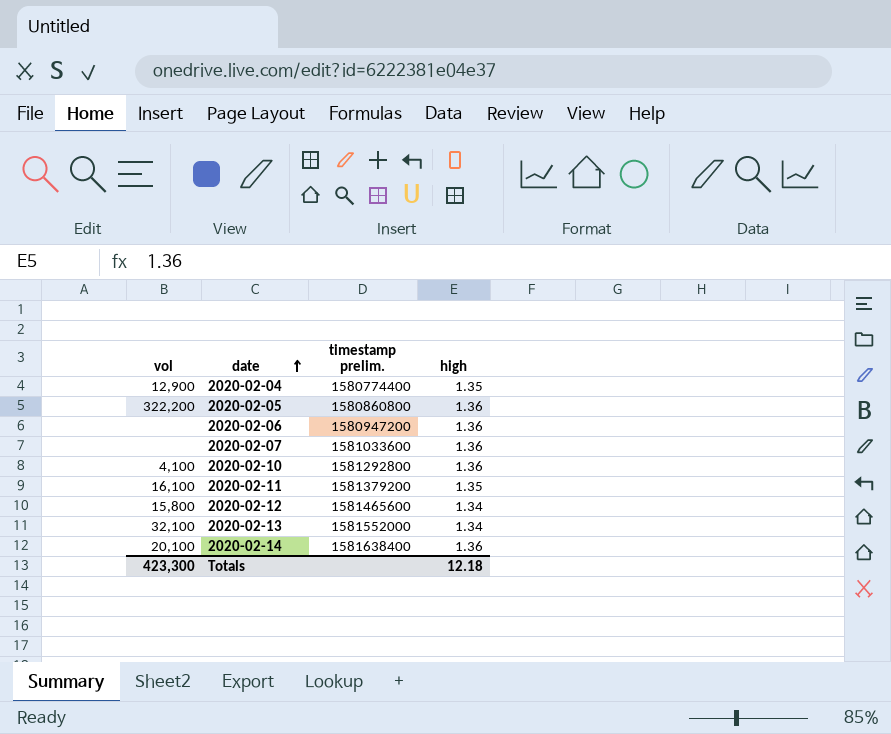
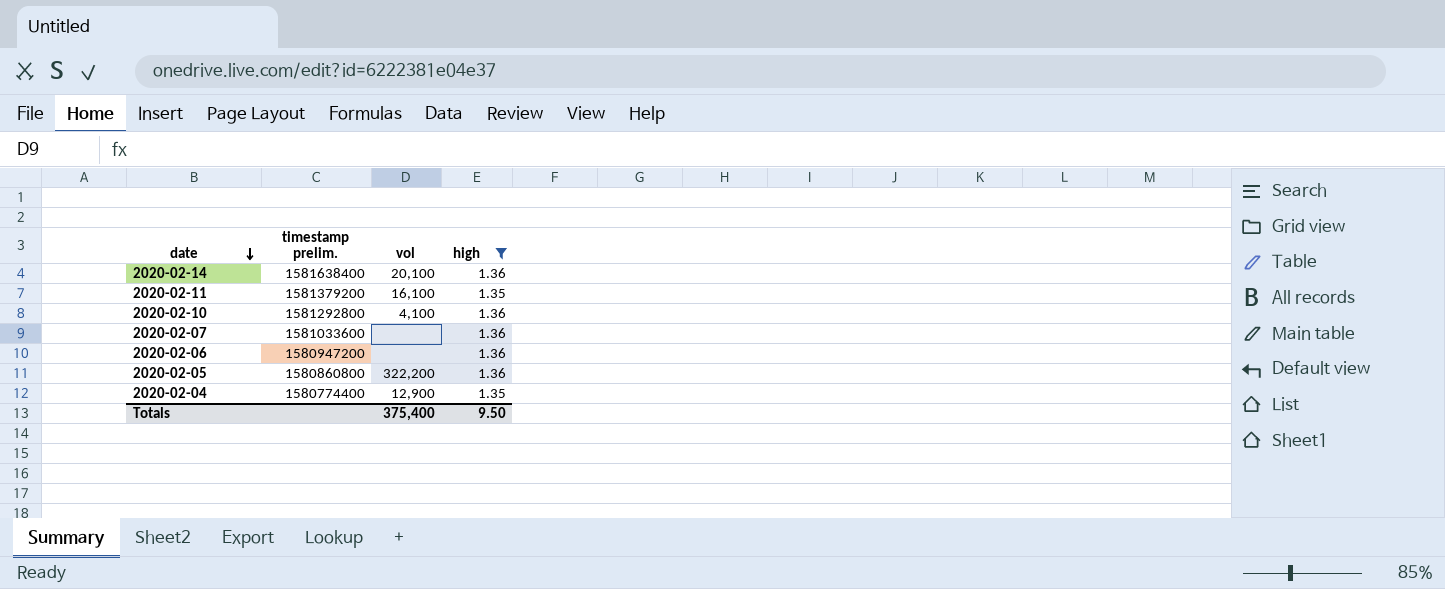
filter: none -> high != 1.34
row order: date ascending -> date descending
column vol | position: 1 -> 3
Totals | vol: 423,300 -> 375,400
Totals | high: 12.18 -> 9.50

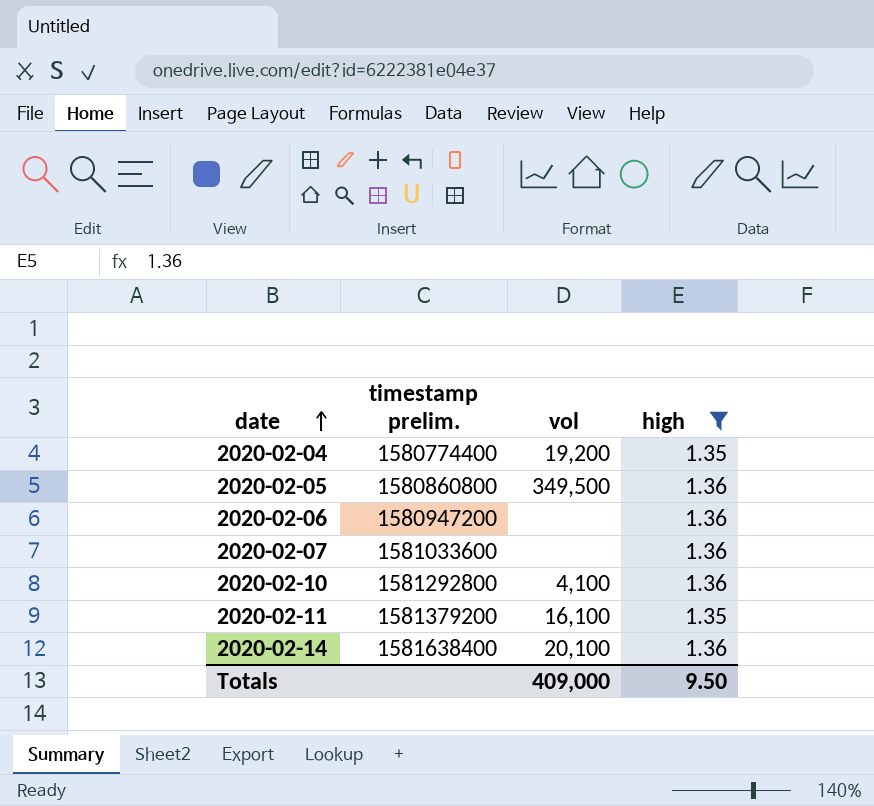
row order: date descending -> date ascending
2020-02-04 | vol: 12,900 -> 19,200
2020-02-05 | vol: 322,200 -> 349,500
Totals | vol: 375,400 -> 409,000

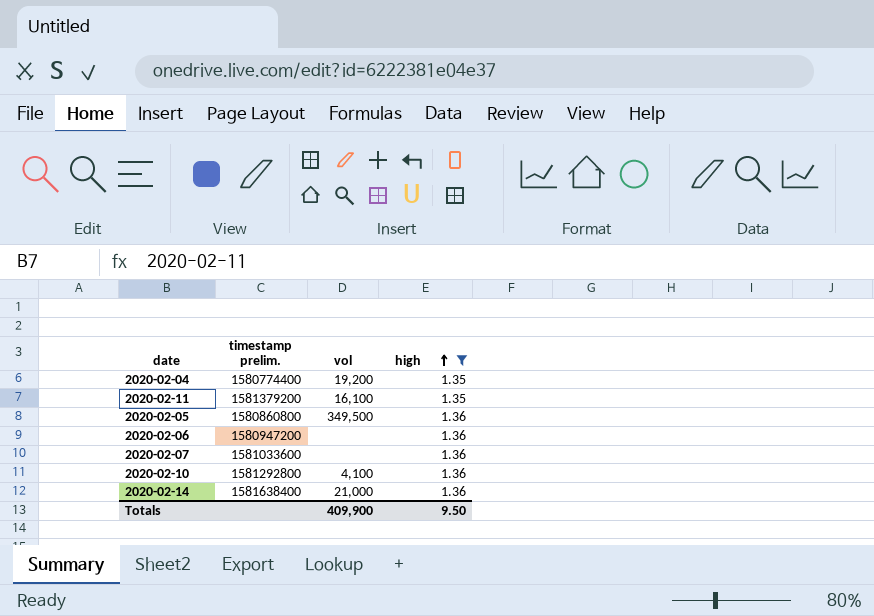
row order: date ascending -> high ascending
2020-02-14 | vol: 20,100 -> 21,000
Totals | vol: 409,000 -> 409,900

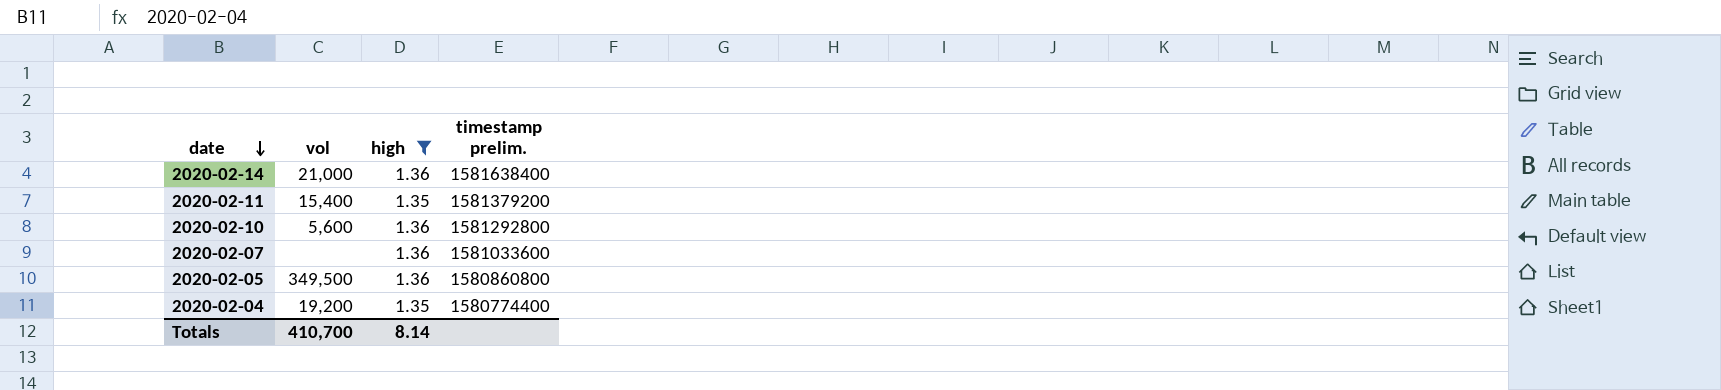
row order: high ascending -> date descending
column timestamp prelim. | position: 2 -> 4
row 2020-02-06: 1580947200 | none | 1.36 -> none
2020-02-11 | vol: 16,100 -> 15,400
2020-02-10 | vol: 4,100 -> 5,600
Totals | vol: 409,900 -> 410,700
Totals | high: 9.50 -> 8.14

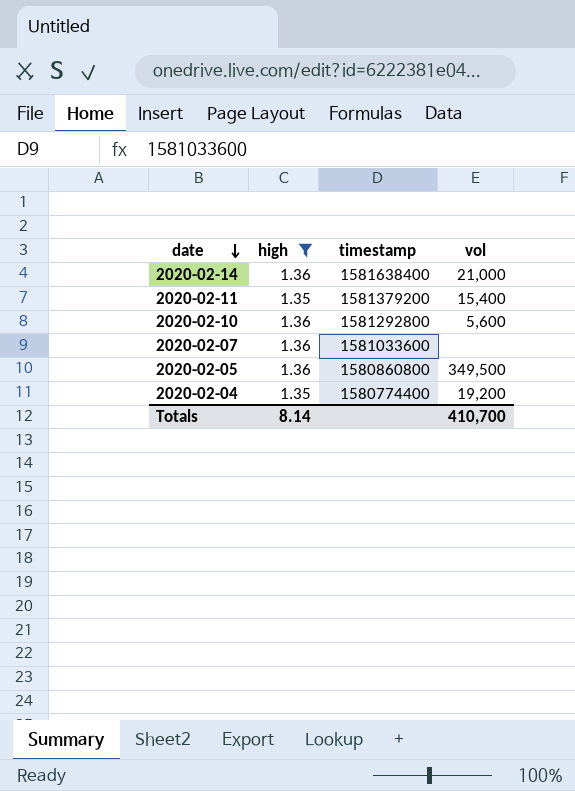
column name: timestamp prelim. -> timestamp
column vol | position: 2 -> 4

